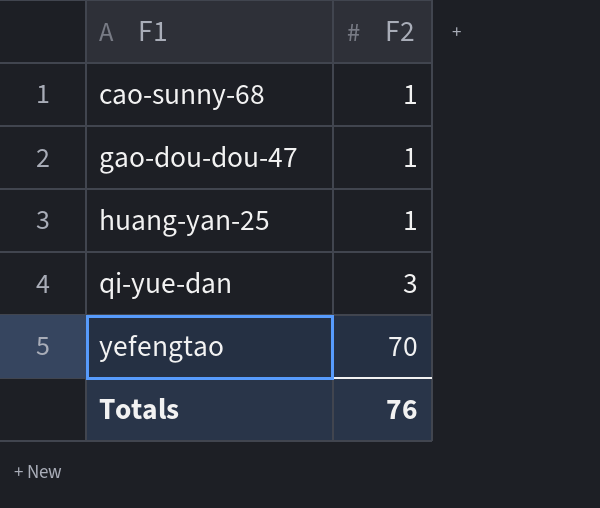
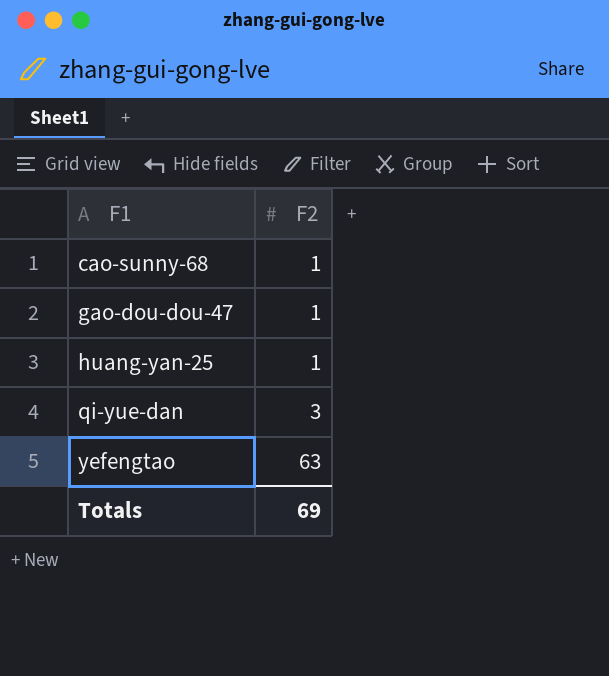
yefengtao | F2: 70 -> 63
Totals | F2: 76 -> 69

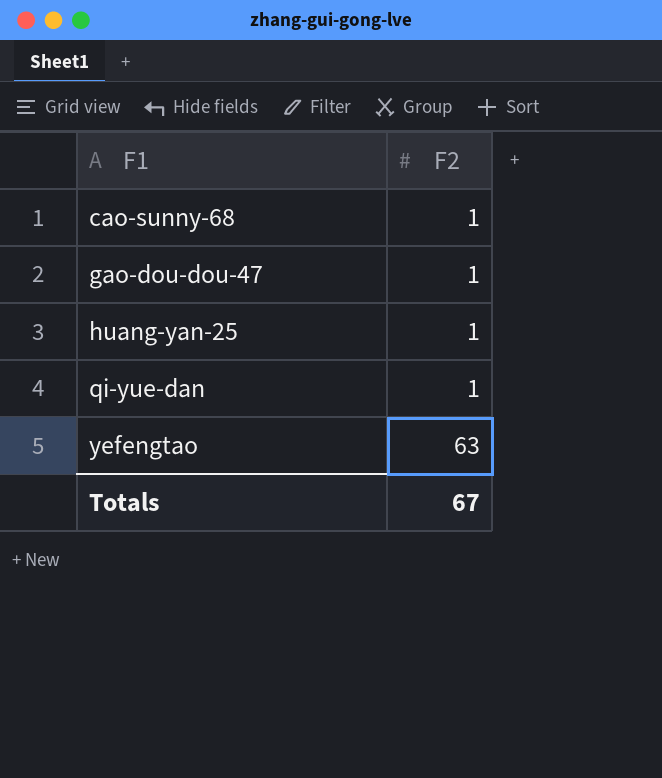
qi-yue-dan | F2: 3 -> 1
Totals | F2: 69 -> 67

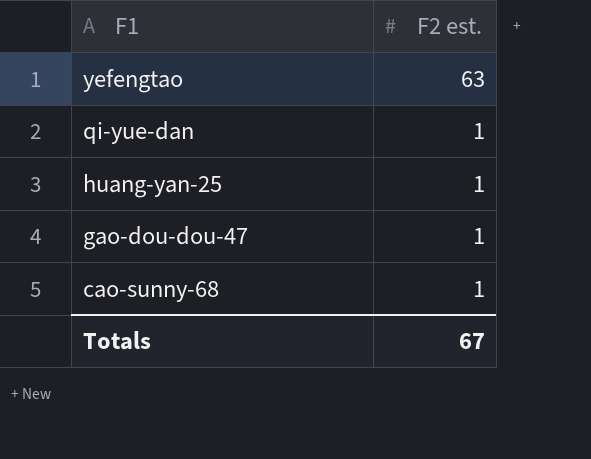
row order: F1 ascending -> F1 descending
column name: F2 -> F2 est.

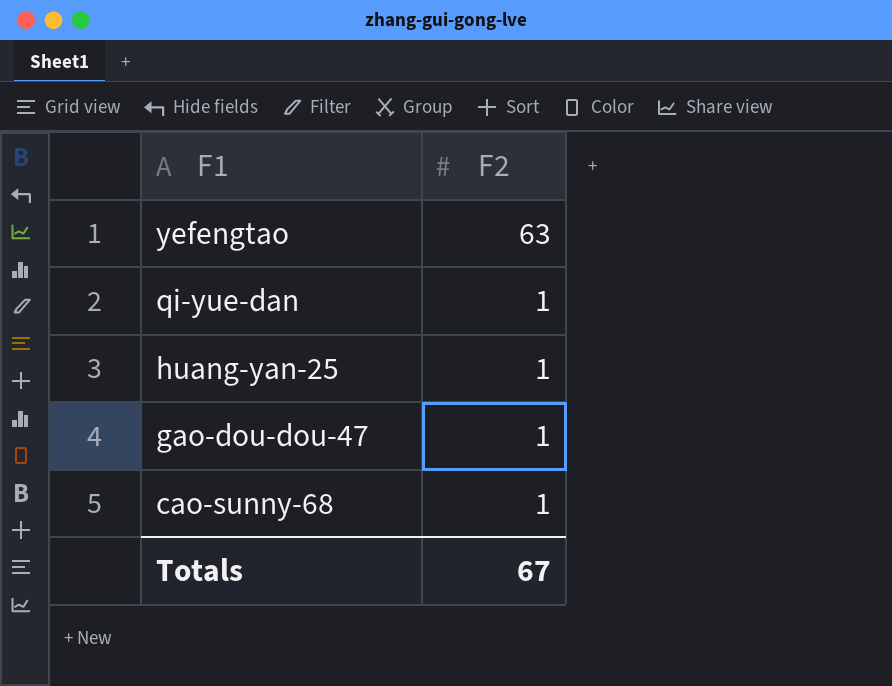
column name: F2 est. -> F2

